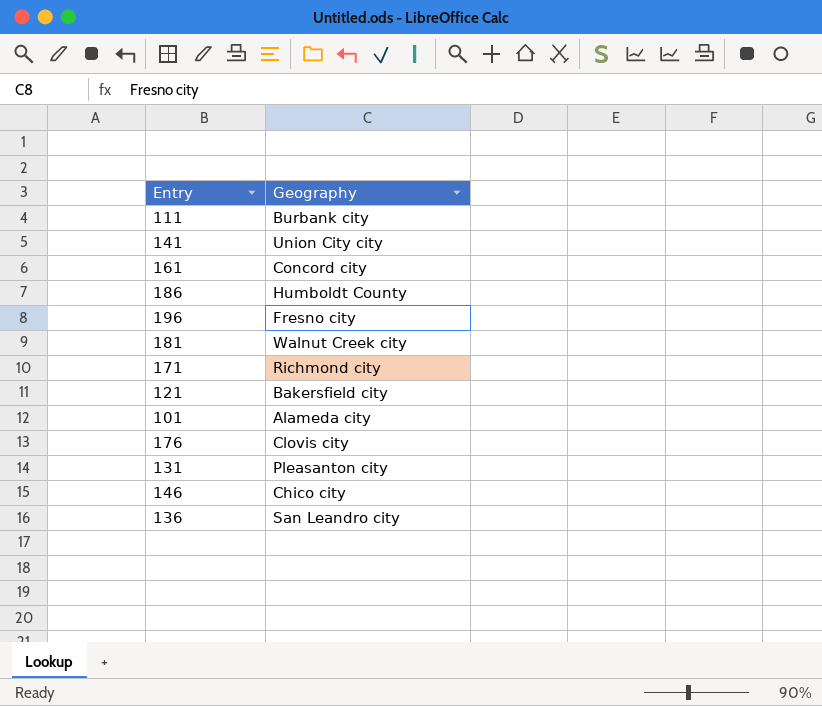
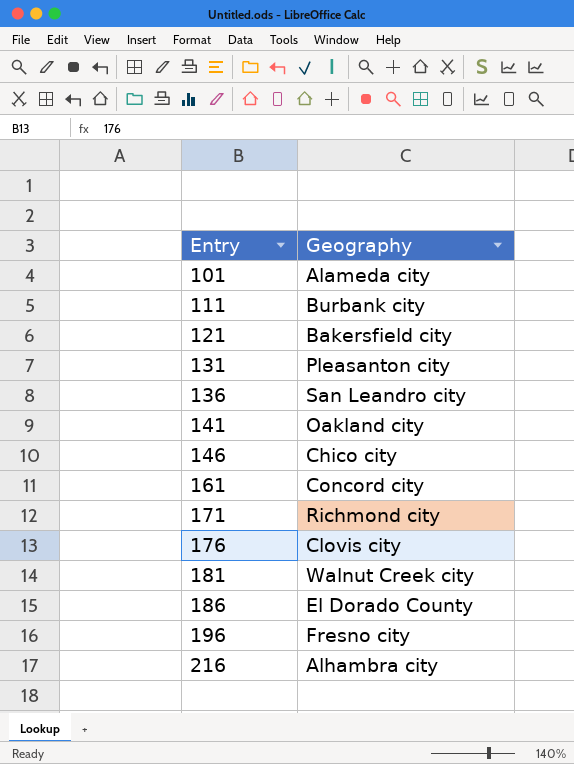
row order: none -> Entry ascending
141 | Geography: Union City city -> Oakland city
186 | Geography: Humboldt County -> El Dorado County
row 216: none -> Alhambra city

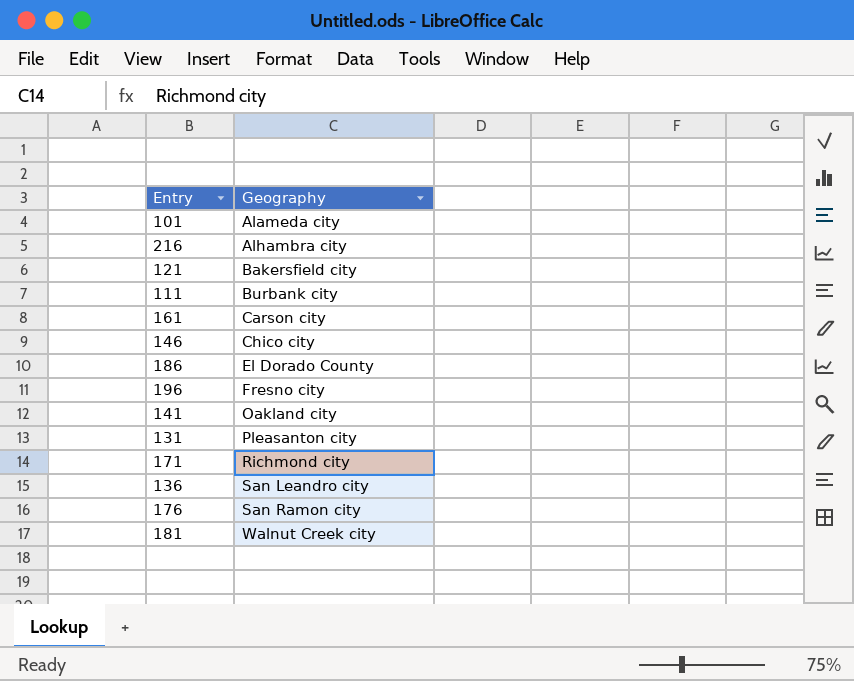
row order: Entry ascending -> Geography ascending
161 | Geography: Concord city -> Carson city
176 | Geography: Clovis city -> San Ramon city

